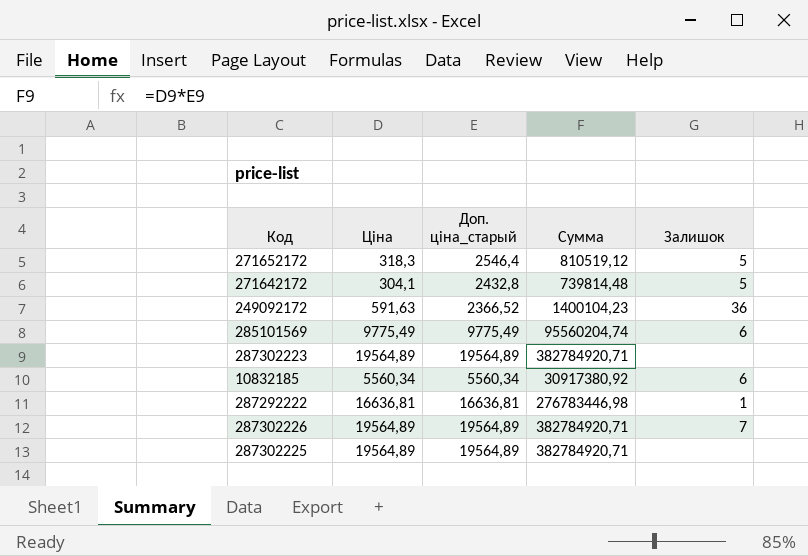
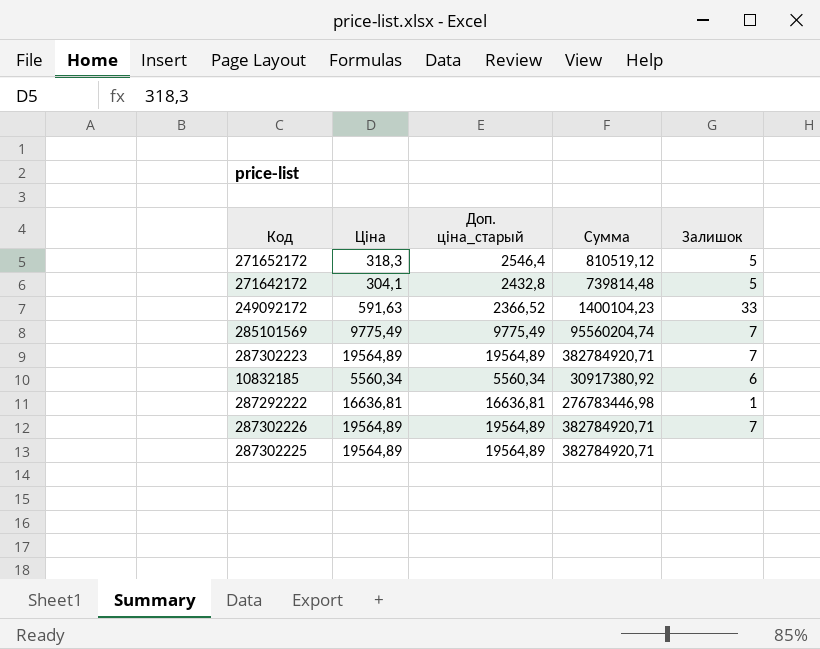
249092172 | Залишок: 36 -> 33
285101569 | Залишок: 6 -> 7
287302223 | Залишок: none -> 7

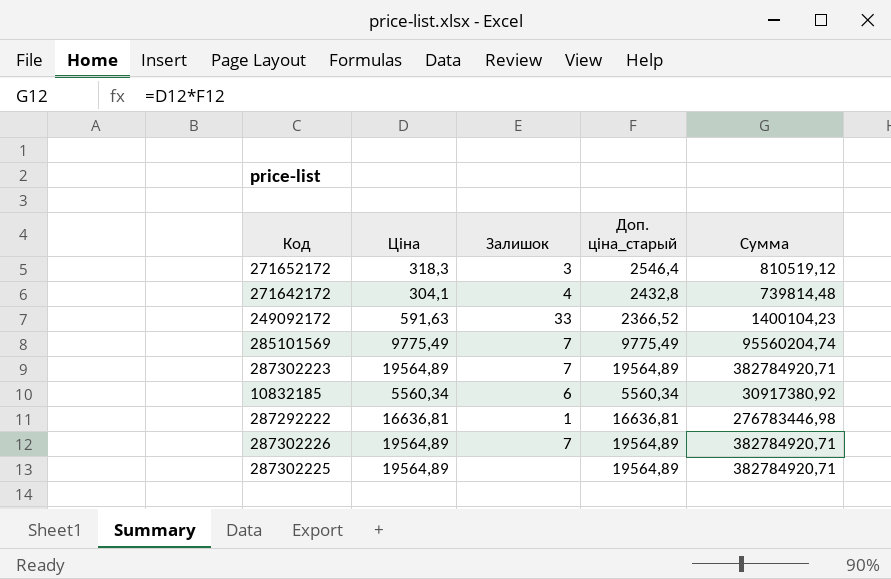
column Залишок | position: 5 -> 3
271652172 | Залишок: 5 -> 3
271642172 | Залишок: 5 -> 4

